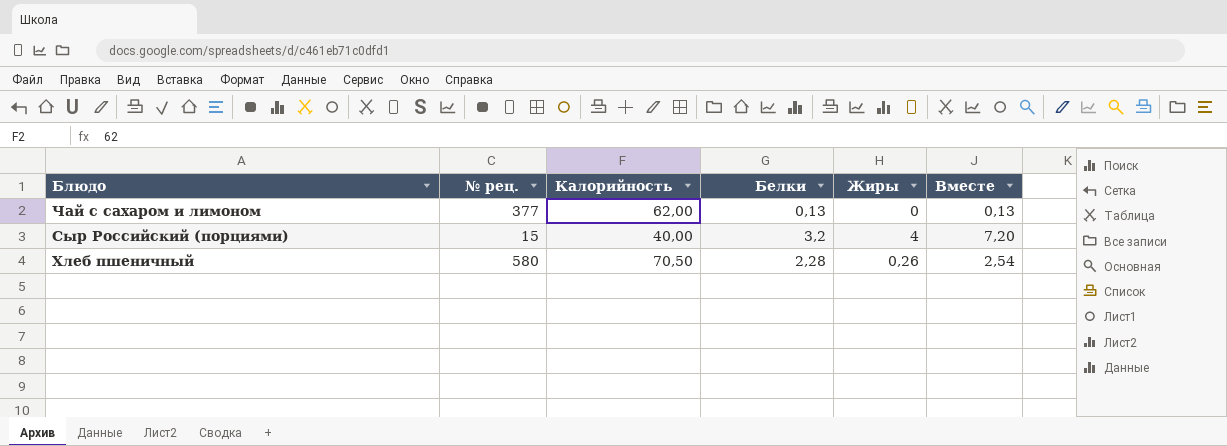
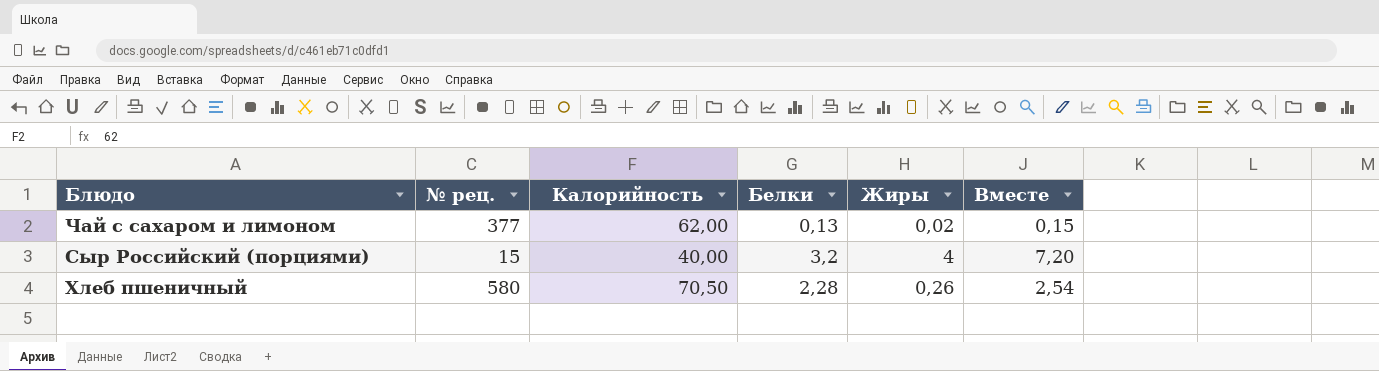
Чай с сахаром и лимоном | Жиры: 0 -> 0,02
Чай с сахаром и лимоном | Вместе: 0,13 -> 0,15

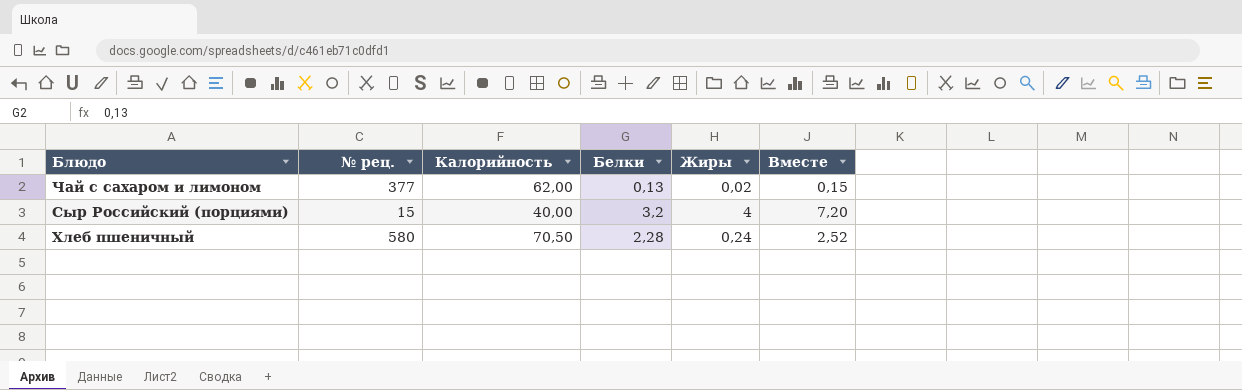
Хлеб пшеничный | Жиры: 0,26 -> 0,24
Хлеб пшеничный | Вместе: 2,54 -> 2,52

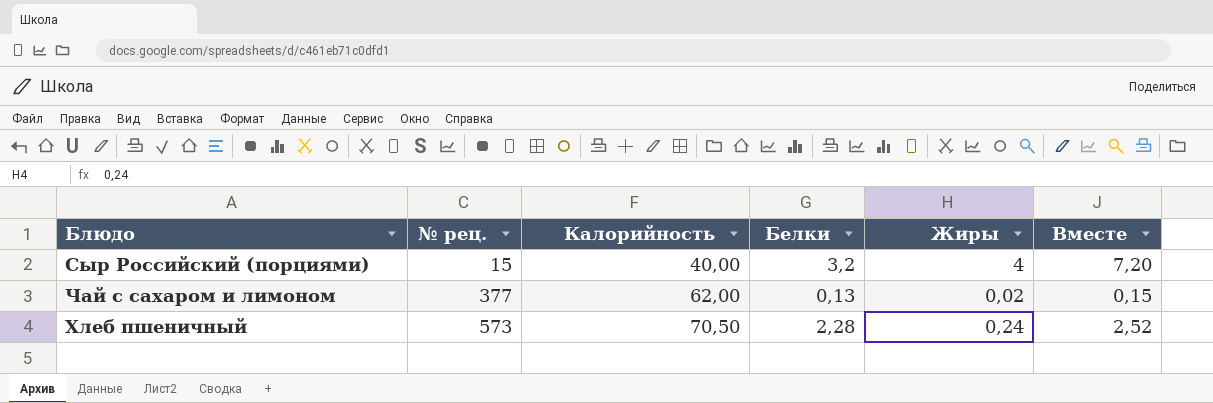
row order: none -> № рец. ascending
Хлеб пшеничный | № рец.: 580 -> 573

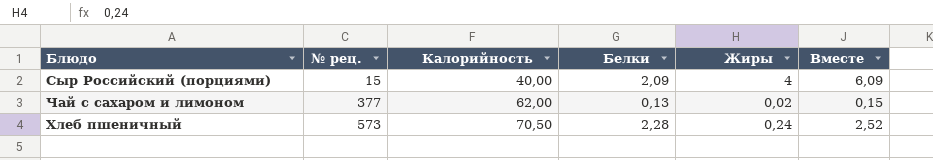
Сыр Российский (порциями) | Белки: 3,2 -> 2,09
Сыр Российский (порциями) | Вместе: 7,20 -> 6,09

